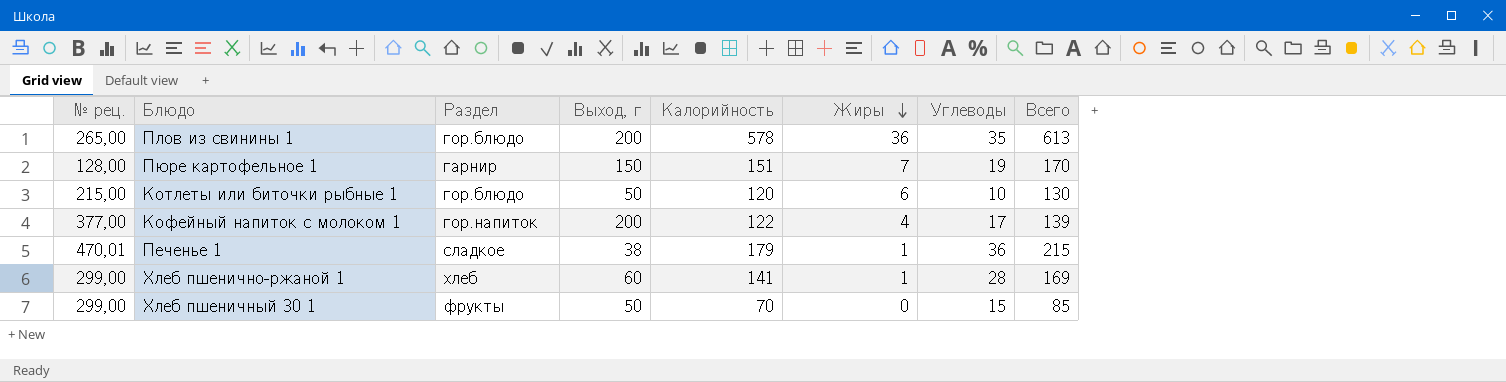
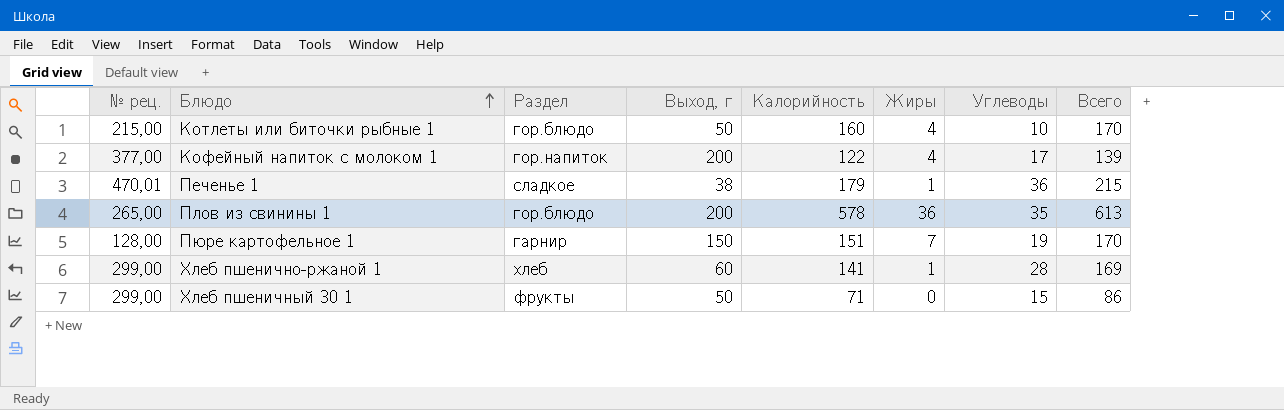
row order: Жиры descending -> Блюдо ascending
Котлеты или биточки рыбные 1 | Калорийность: 120 -> 160
Котлеты или биточки рыбные 1 | Жиры: 6 -> 4
Котлеты или биточки рыбные 1 | Всего: 130 -> 170
Хлеб пшеничный 30 1 | Калорийность: 70 -> 71
Хлеб пшеничный 30 1 | Всего: 85 -> 86

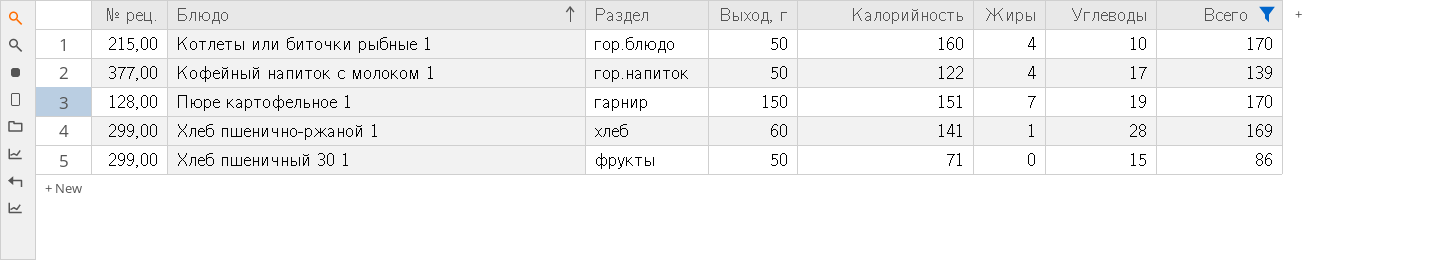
filter: none -> Всего <= 170
Кофейный напиток с молоком 1 | Выход, г: 200 -> 50

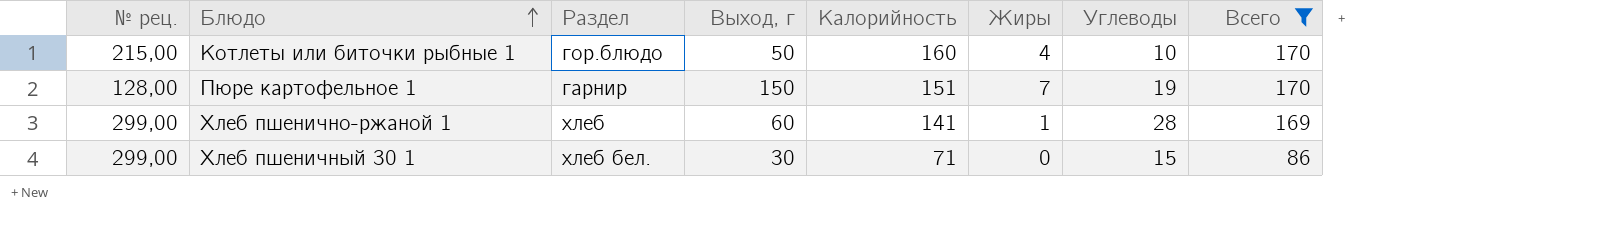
row Кофейный напиток с молоком 1: 377,00 | гор.напиток | 50 | 122 | 4 | 17 | 139 -> none
Хлеб пшеничный 30 1 | Раздел: фрукты -> хлеб бел.
Хлеб пшеничный 30 1 | Выход, г: 50 -> 30

